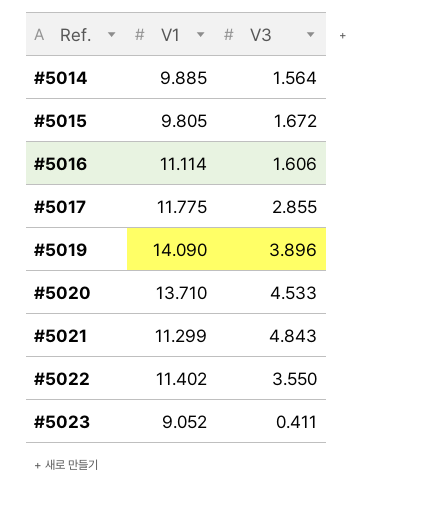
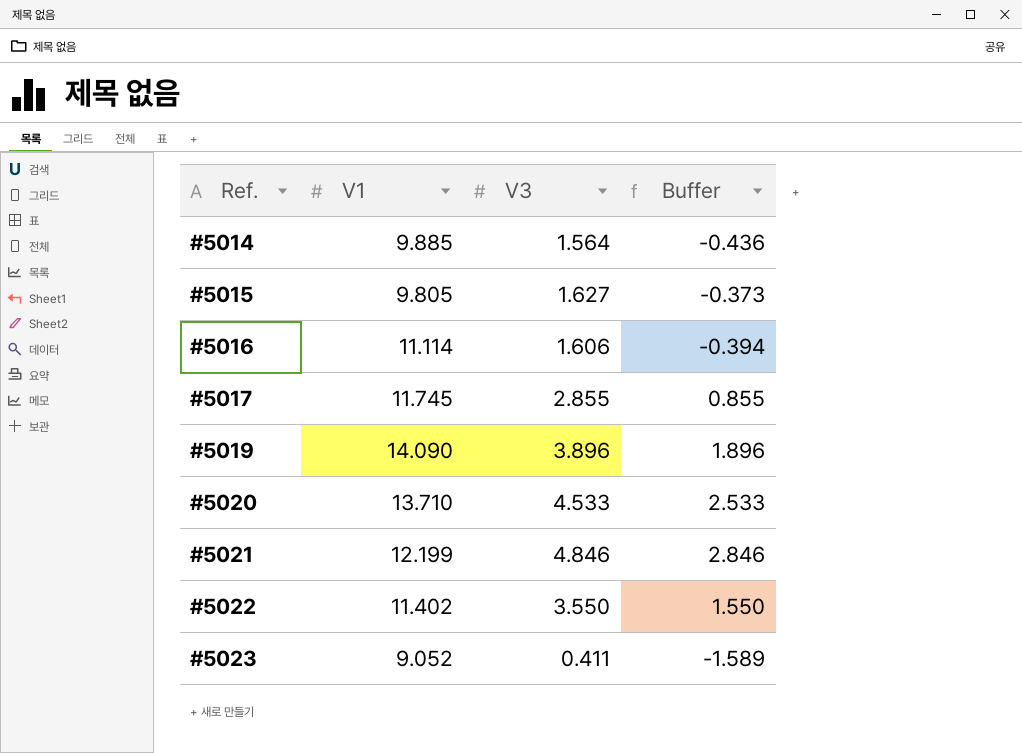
column Buffer | formula: none -> [V3] - 2
#5015 | V3: 1.672 -> 1.627
#5017 | V1: 11.775 -> 11.745
#5021 | V1: 11.299 -> 12.199
#5021 | V3: 4.843 -> 4.846

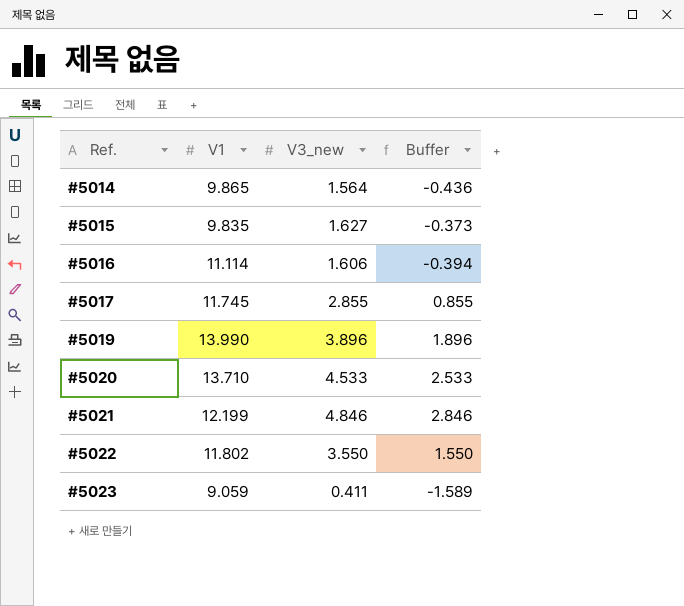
column name: V3 -> V3_new
#5014 | V1: 9.885 -> 9.865
#5015 | V1: 9.805 -> 9.835
#5019 | V1: 14.090 -> 13.990
#5022 | V1: 11.402 -> 11.802
#5023 | V1: 9.052 -> 9.059

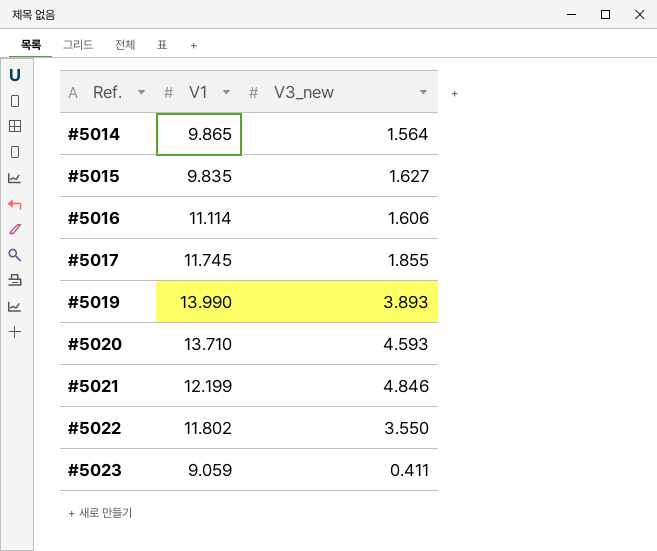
column Buffer | formula: [V3_new] - 2 -> none
#5017 | V3_new: 2.855 -> 1.855
#5019 | V3_new: 3.896 -> 3.893
#5020 | V3_new: 4.533 -> 4.593

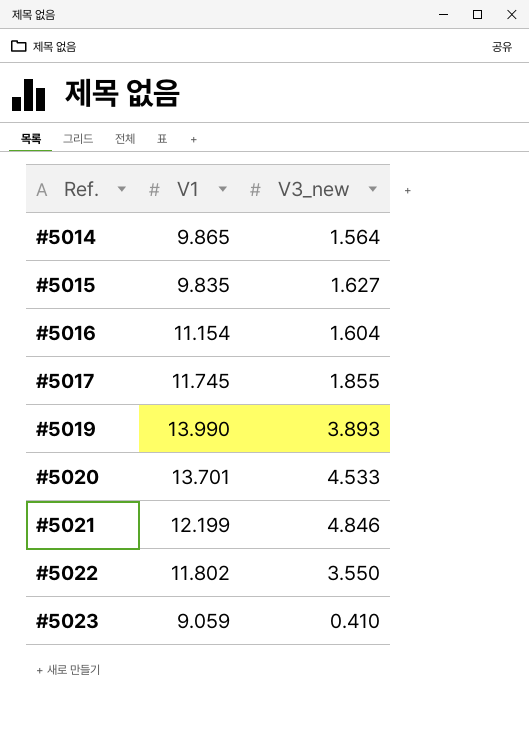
#5016 | V1: 11.114 -> 11.154
#5016 | V3_new: 1.606 -> 1.604
#5020 | V1: 13.710 -> 13.701
#5020 | V3_new: 4.593 -> 4.533
#5023 | V3_new: 0.411 -> 0.410

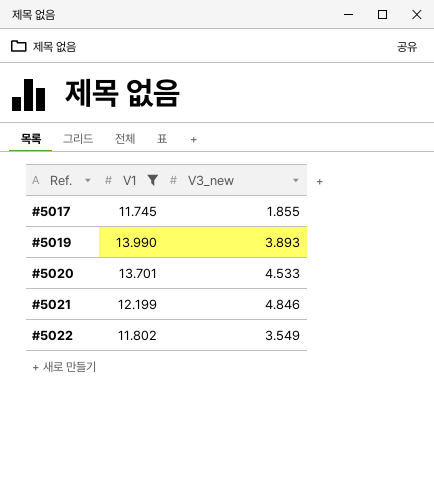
filter: none -> V1 >= 11.745
#5022 | V3_new: 3.550 -> 3.549

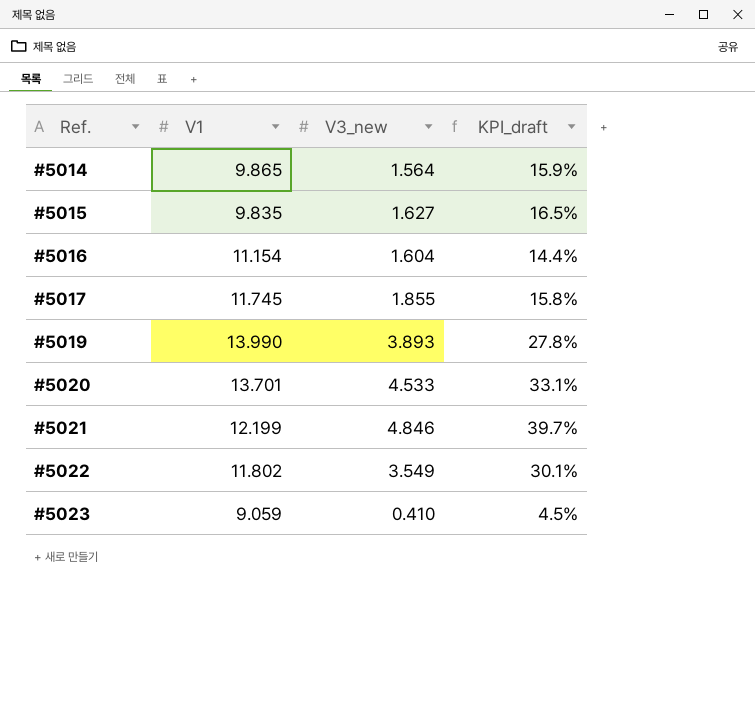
filter: V1 >= 11.745 -> none
column KPI_draft | formula: none -> [V3_new] / [V1]

